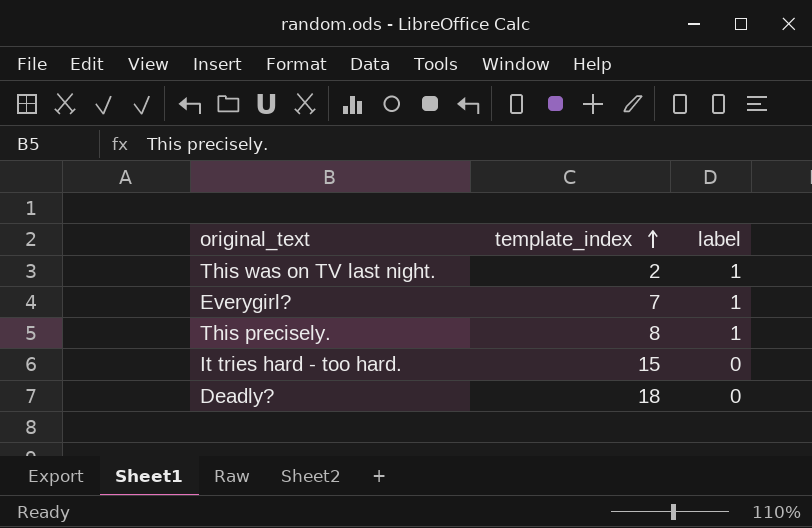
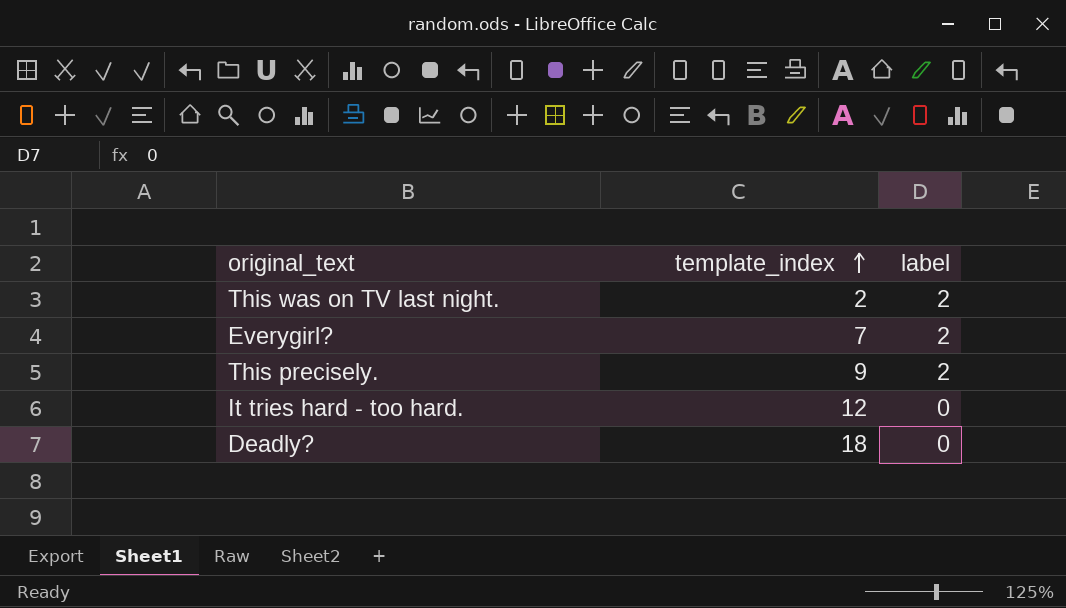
This was on TV last night. | label: 1 -> 2
Everygirl? | label: 1 -> 2
This precisely. | template_index: 8 -> 9
This precisely. | label: 1 -> 2
It tries hard - too hard. | template_index: 15 -> 12

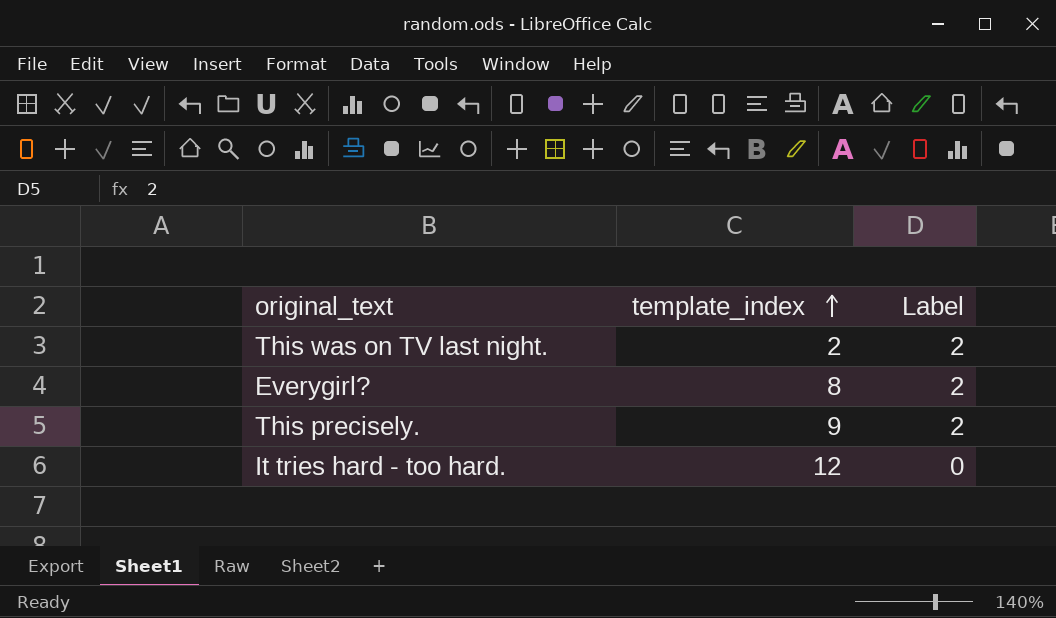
column name: label -> Label
row Deadly?: 18 | 0 -> none
Everygirl? | template_index: 7 -> 8

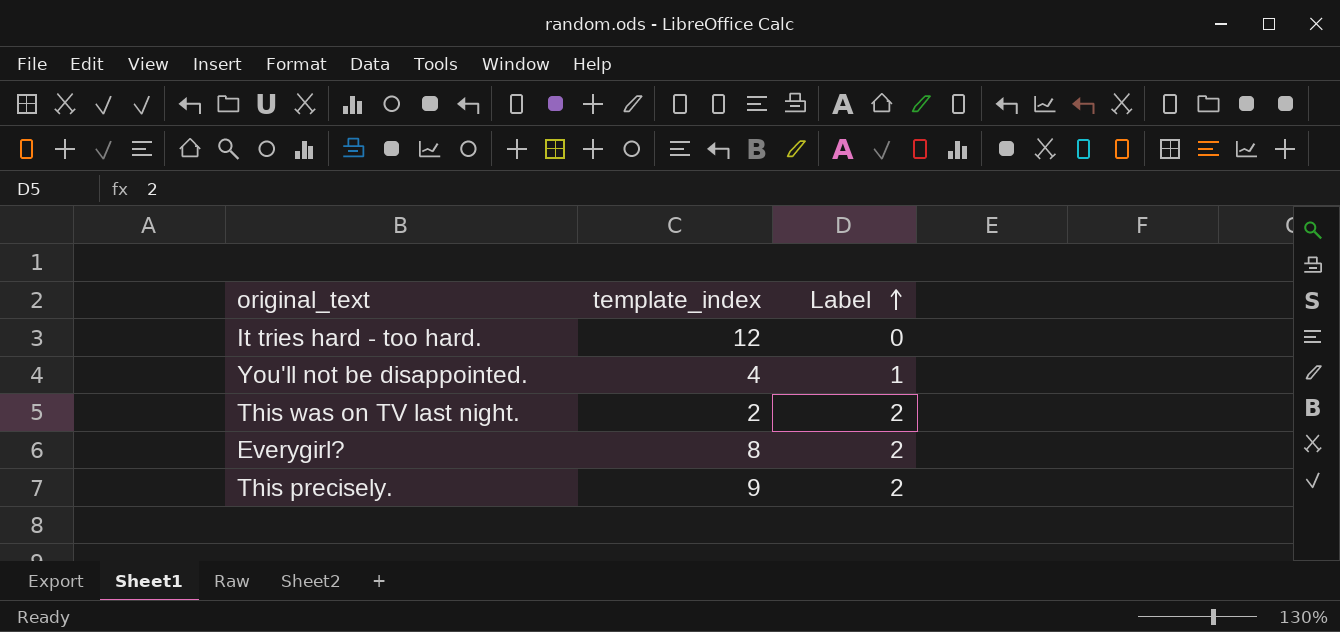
row order: template_index ascending -> Label ascending
row You'll not be disappointed.: none -> 4 | 1

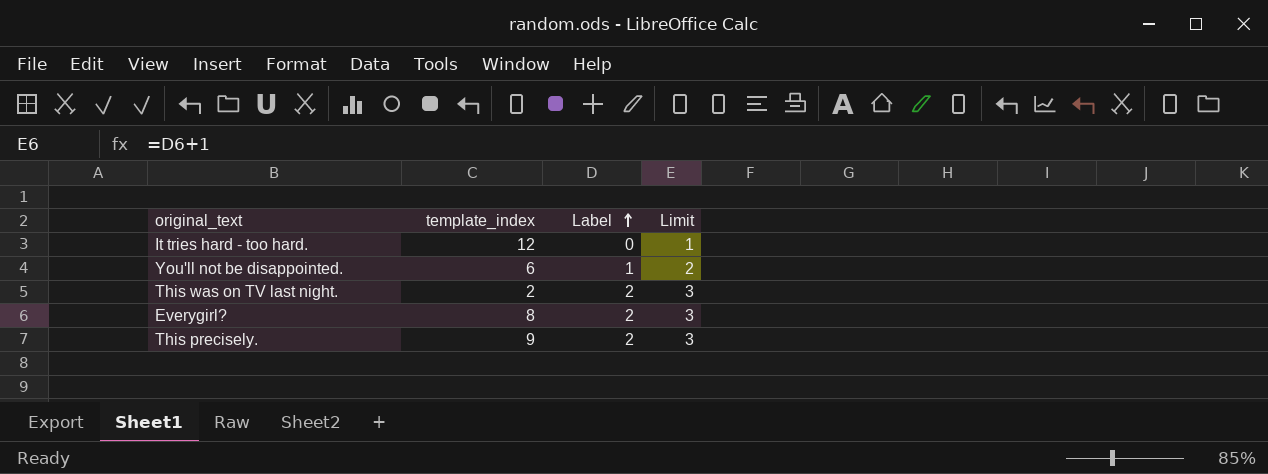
column Limit | formula: none -> [Label] + 1
You'll not be disappointed. | template_index: 4 -> 6

